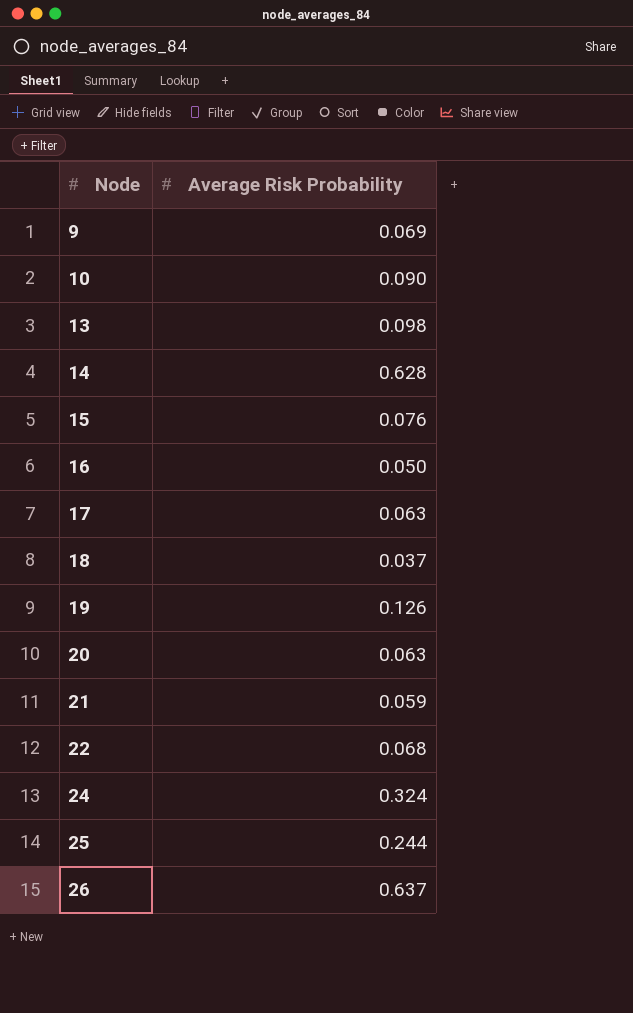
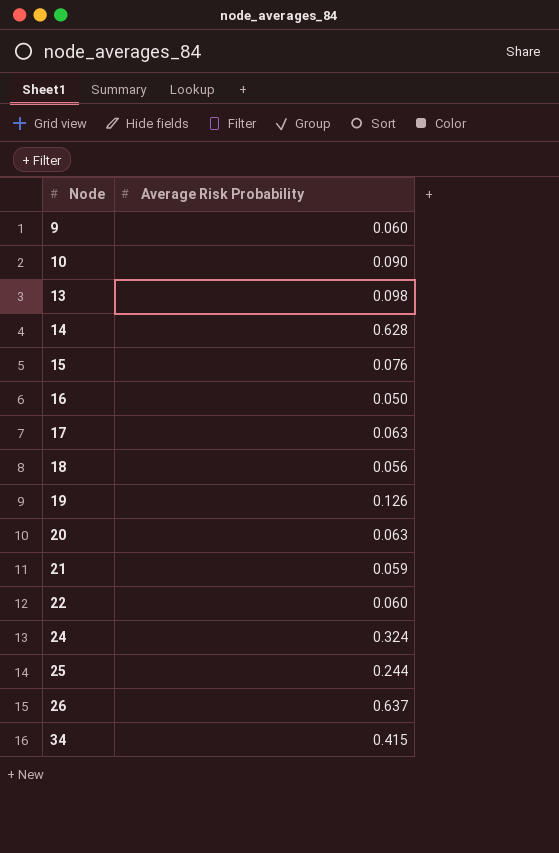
9 | Average Risk Probability: 0.069 -> 0.060
18 | Average Risk Probability: 0.037 -> 0.056
22 | Average Risk Probability: 0.068 -> 0.060
row 34: none -> 0.415

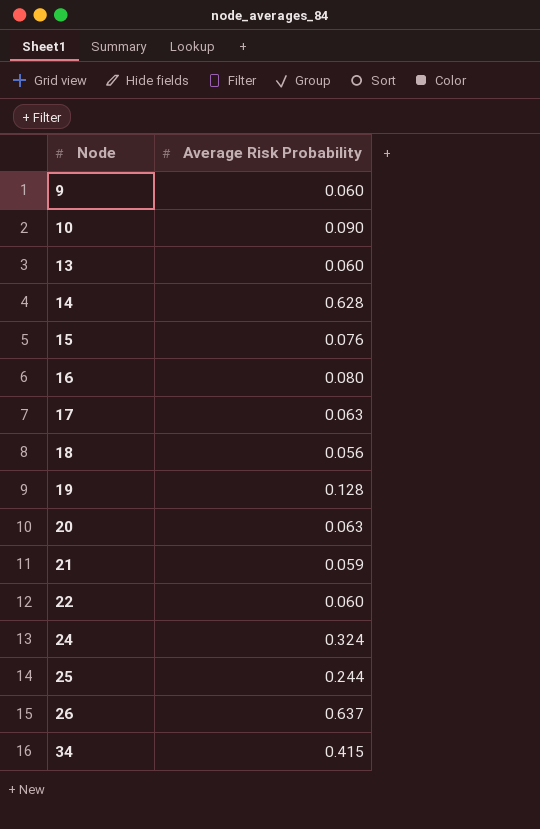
13 | Average Risk Probability: 0.098 -> 0.060
16 | Average Risk Probability: 0.050 -> 0.080
19 | Average Risk Probability: 0.126 -> 0.128

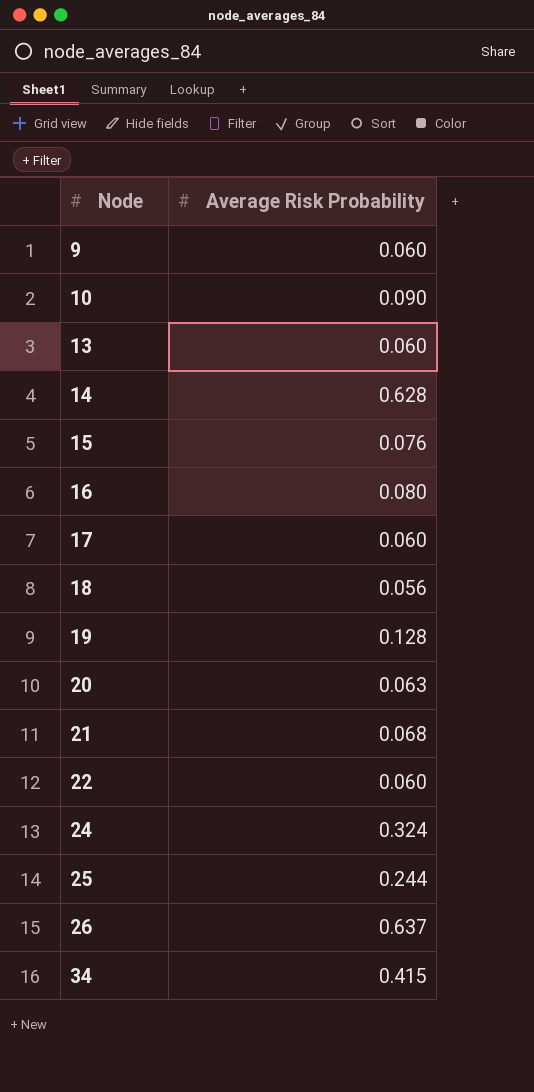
17 | Average Risk Probability: 0.063 -> 0.060
21 | Average Risk Probability: 0.059 -> 0.068

